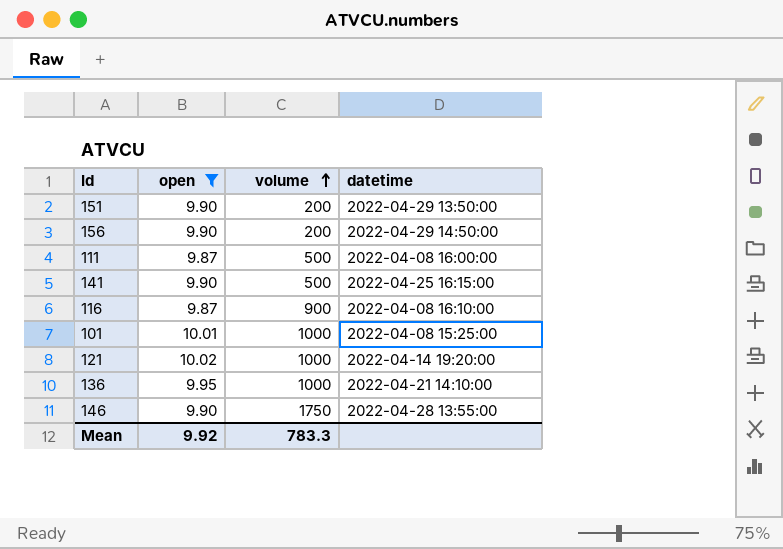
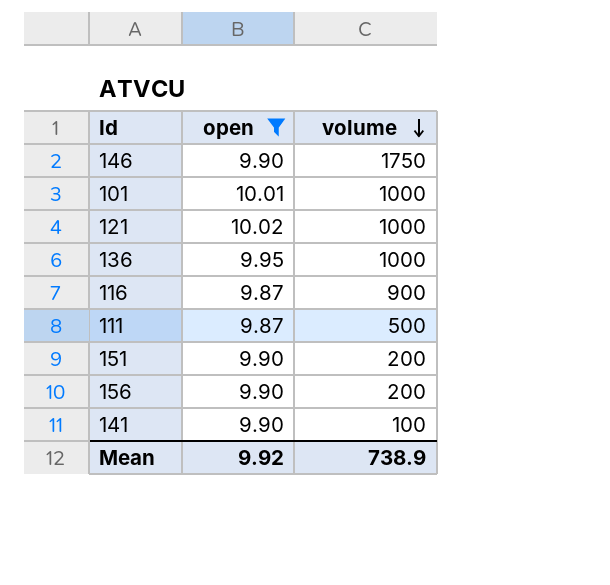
row order: volume ascending -> volume descending
column datetime | position: 4 -> none
141 | volume: 500 -> 100
Mean | volume: 783.3 -> 738.9

